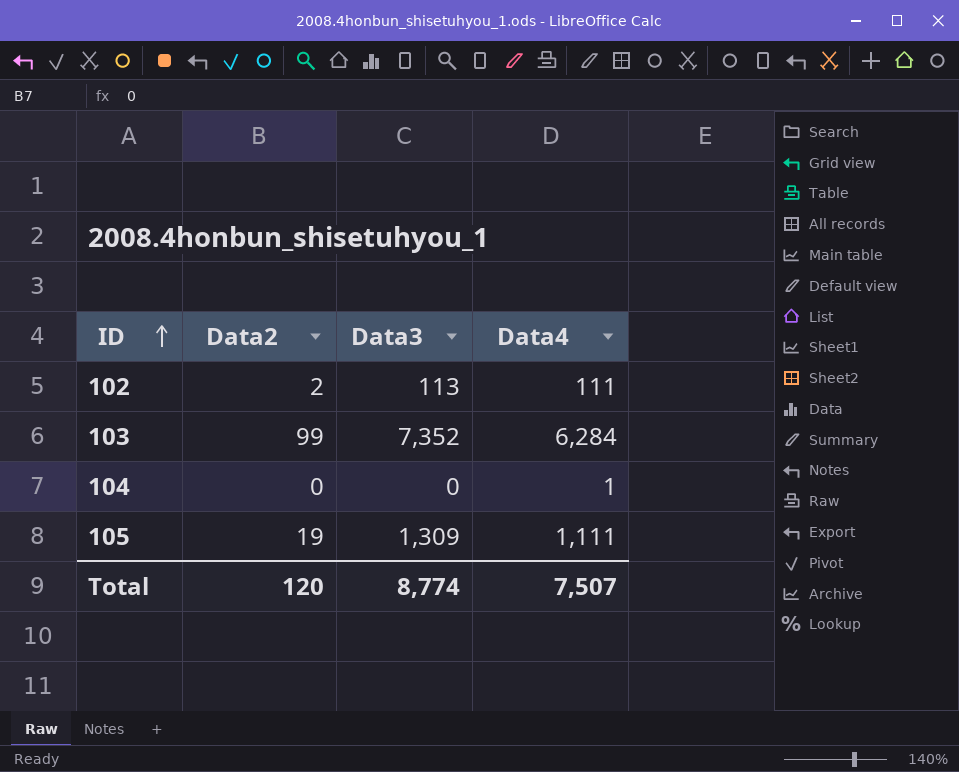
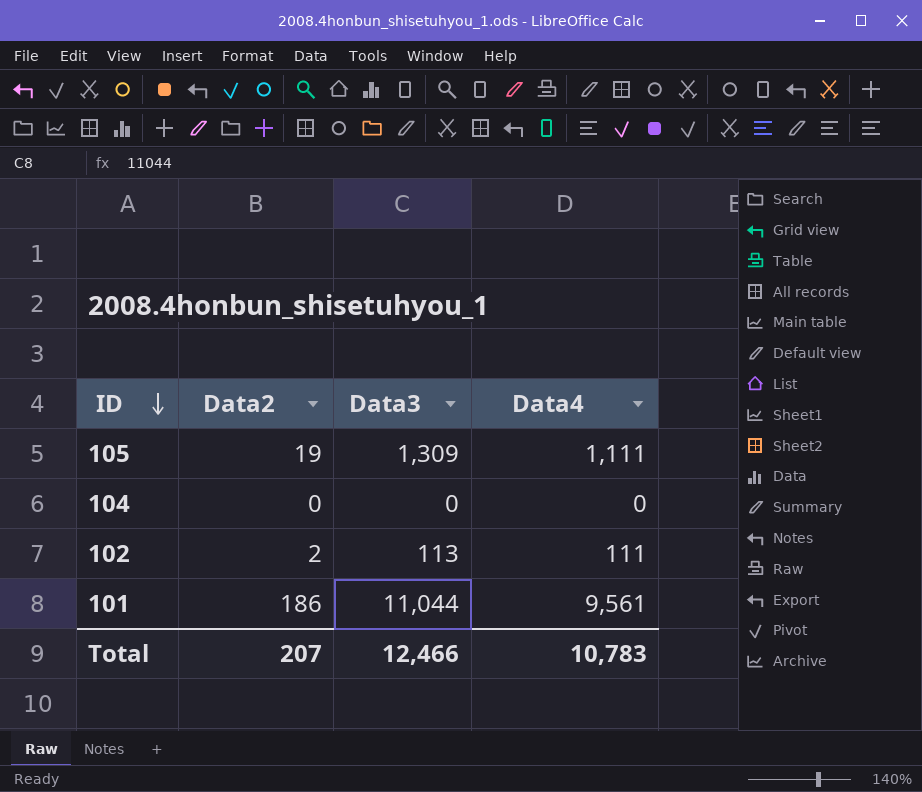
row order: ID ascending -> ID descending
row 103: 99 | 7,352 | 6,284 -> none
104 | Data4: 1 -> 0
row 101: none -> 186 | 11,044 | 9,561
Total | Data2: 120 -> 207
Total | Data3: 8,774 -> 12,466
Total | Data4: 7,507 -> 10,783

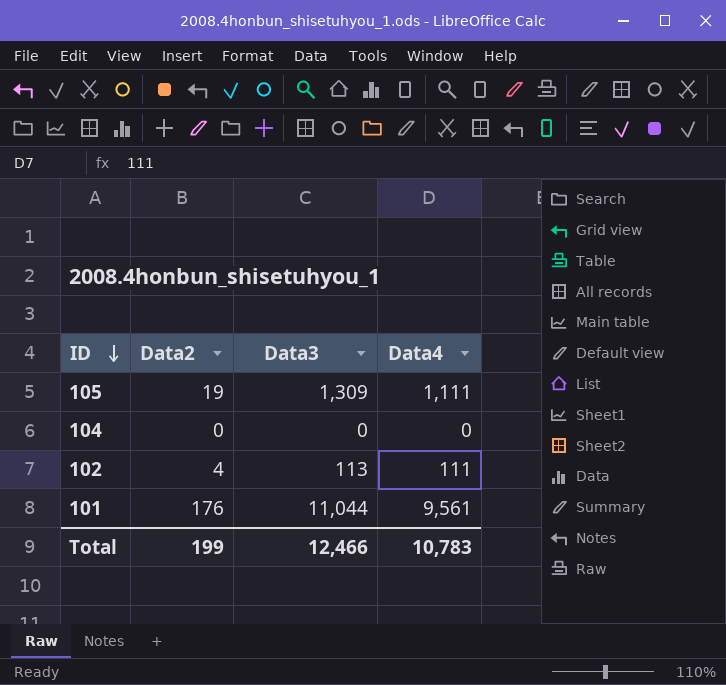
102 | Data2: 2 -> 4
101 | Data2: 186 -> 176
Total | Data2: 207 -> 199

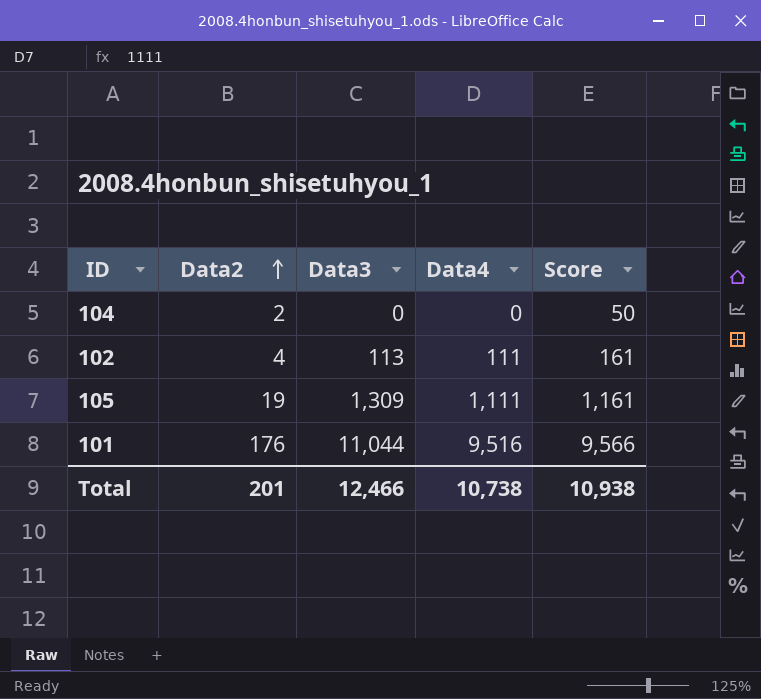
row order: ID descending -> Data2 ascending
column Score | formula: none -> [Data4] + 50
104 | Data2: 0 -> 2
101 | Data4: 9,561 -> 9,516
Total | Data2: 199 -> 201
Total | Data4: 10,783 -> 10,738

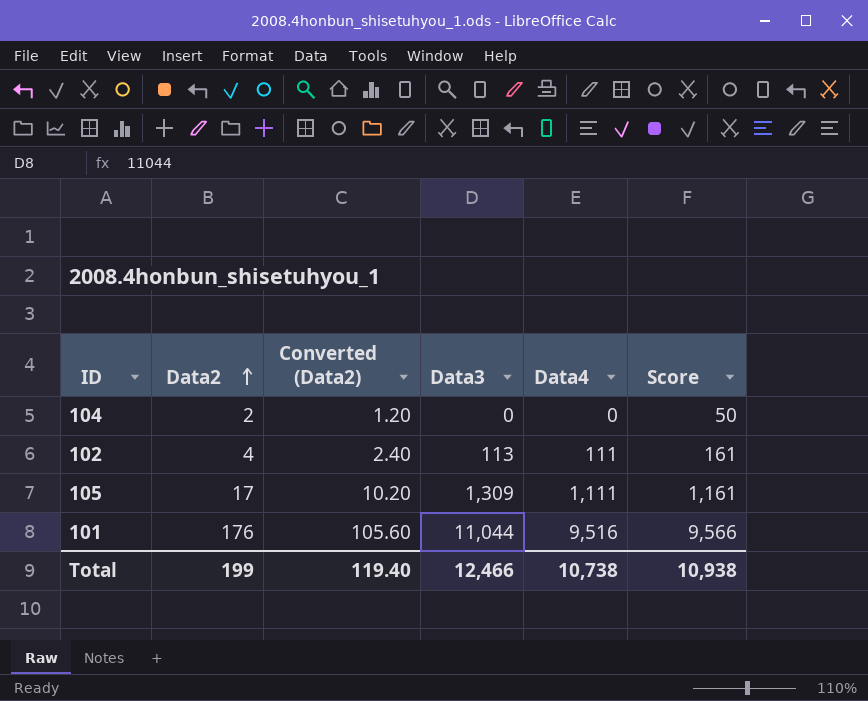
column Converted (Data2) | formula: none -> [Data2] * 0.6
105 | Data2: 19 -> 17
Total | Data2: 201 -> 199

